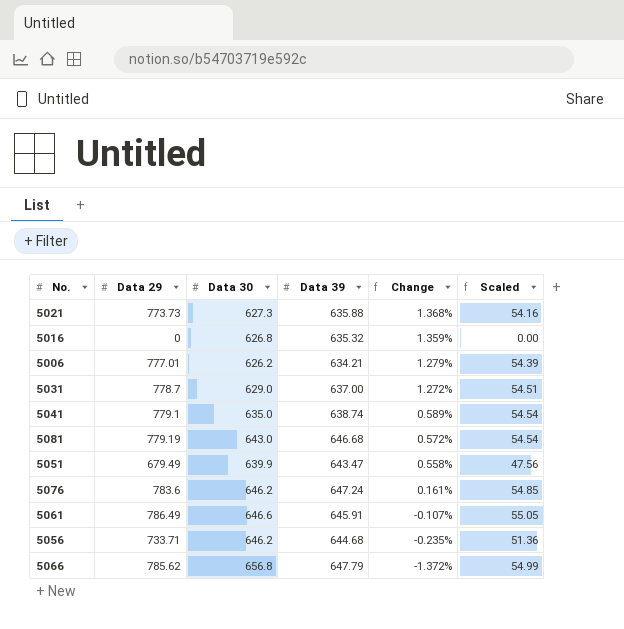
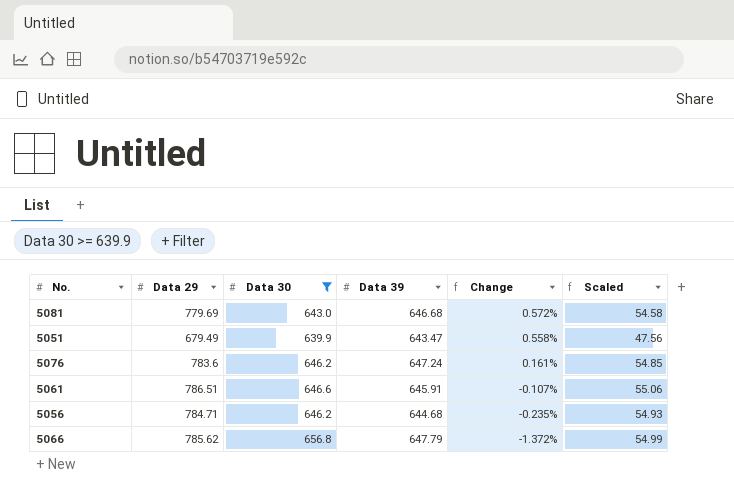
filter: none -> Data 30 >= 639.9
5081 | Data 29: 779.19 -> 779.69
5081 | Scaled: 54.54 -> 54.58
5061 | Data 29: 786.49 -> 786.51
5061 | Scaled: 55.05 -> 55.06
5056 | Data 29: 733.71 -> 784.71
5056 | Scaled: 51.36 -> 54.93

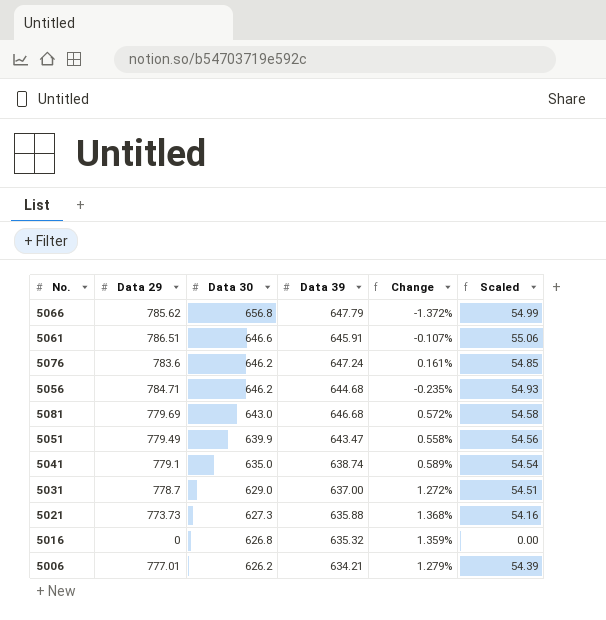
filter: Data 30 >= 639.9 -> none
row order: Change descending -> Data 30 descending
5051 | Data 29: 679.49 -> 779.49
5051 | Scaled: 47.56 -> 54.56

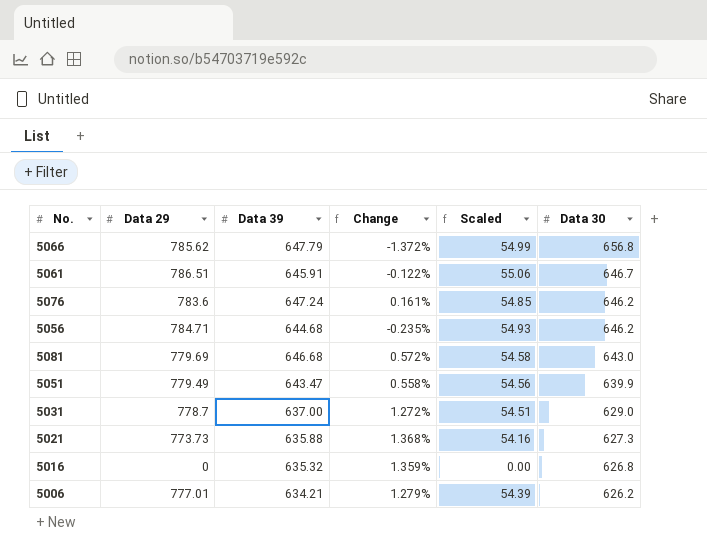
column Data 30 | position: 3 -> 6
row 5041: 779.1 | 635.0 | 638.74 | 0.589% | 54.54 -> none
5061 | Change: -0.107% -> -0.122%
5061 | Data 30: 646.6 -> 646.7

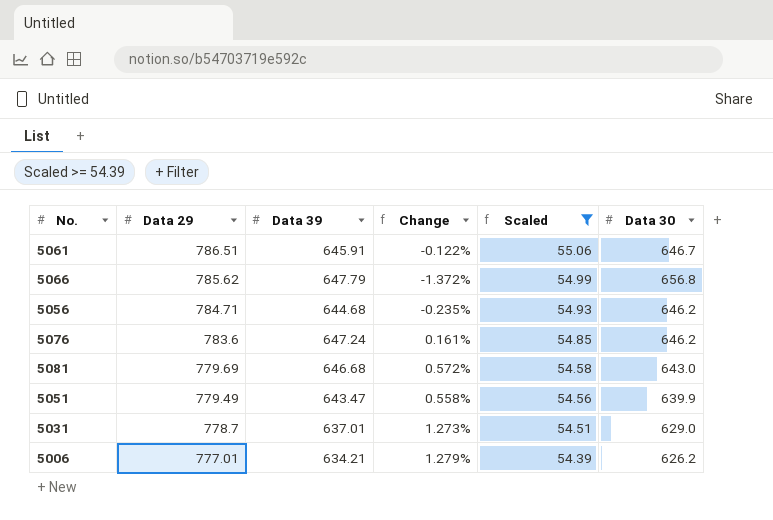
filter: none -> Scaled >= 54.39
row order: Data 30 descending -> Data 29 descending
5031 | Data 39: 637.00 -> 637.01
5031 | Change: 1.272% -> 1.273%

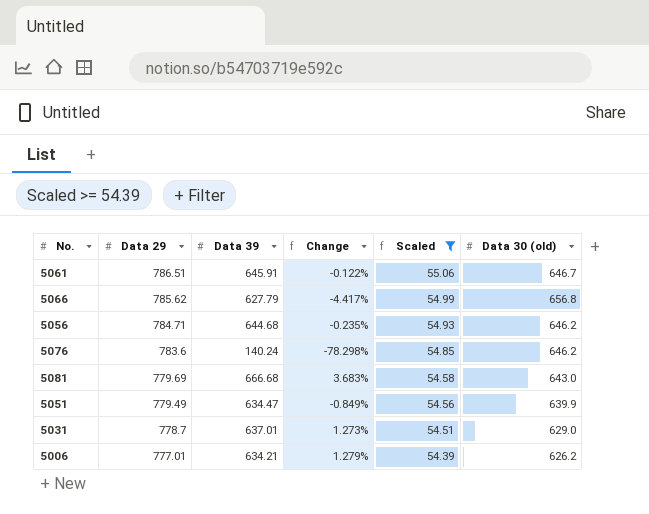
column name: Data 30 -> Data 30 (old)
5066 | Data 39: 647.79 -> 627.79
5066 | Change: -1.372% -> -4.417%
5076 | Data 39: 647.24 -> 140.24
5076 | Change: 0.161% -> -78.298%
5081 | Data 39: 646.68 -> 666.68
5081 | Change: 0.572% -> 3.683%
5051 | Data 39: 643.47 -> 634.47
5051 | Change: 0.558% -> -0.849%

